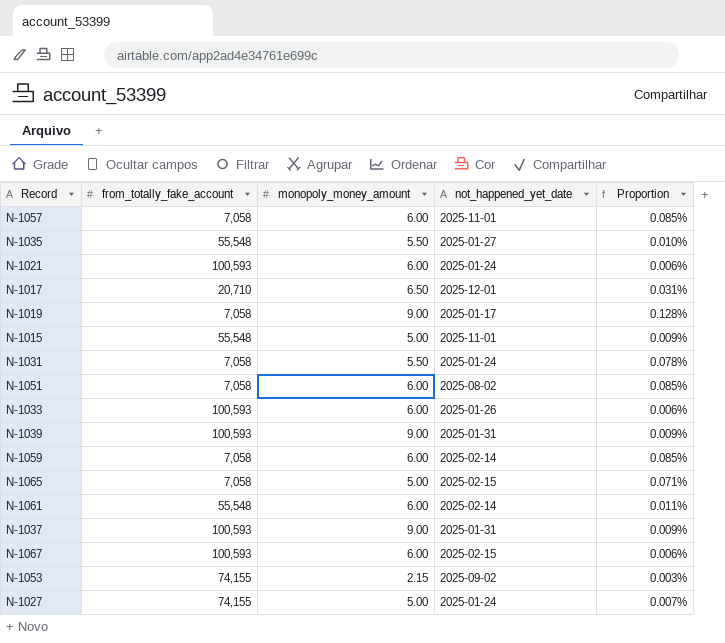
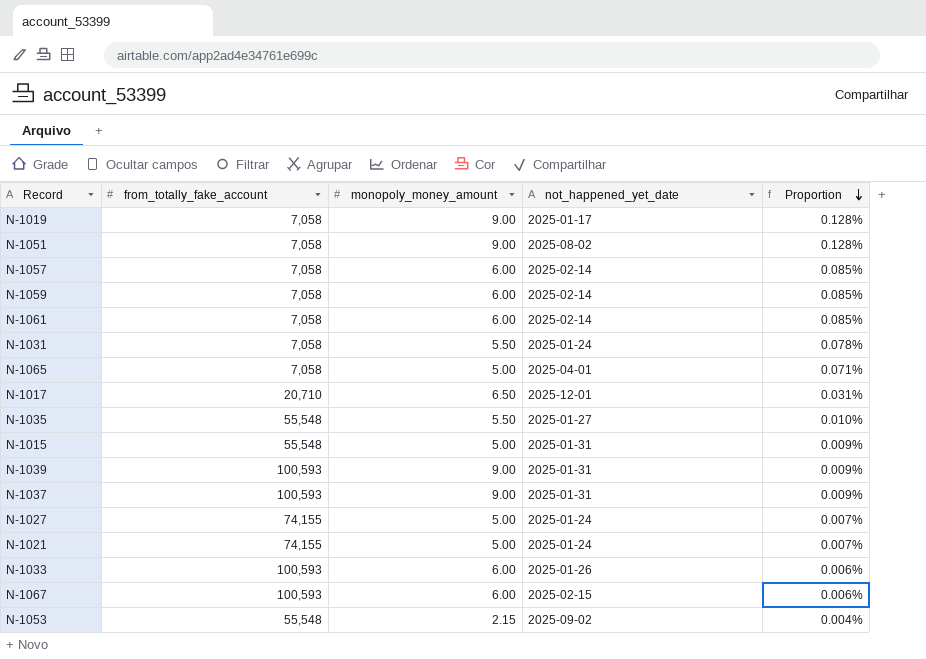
row order: none -> Proportion descending
N-1051 | monopoly_money_amount: 6.00 -> 9.00
N-1051 | Proportion: 0.085% -> 0.128%
N-1057 | not_happened_yet_date: 2025-11-01 -> 2025-02-14
N-1061 | from_totally_fake_account: 55,548 -> 7,058
N-1061 | Proportion: 0.011% -> 0.085%
N-1065 | not_happened_yet_date: 2025-02-15 -> 2025-04-01
N-1015 | not_happened_yet_date: 2025-11-01 -> 2025-01-31
N-1021 | from_totally_fake_account: 100,593 -> 74,155
N-1021 | monopoly_money_amount: 6.00 -> 5.00
N-1021 | Proportion: 0.006% -> 0.007%
N-1053 | from_totally_fake_account: 74,155 -> 55,548
N-1053 | Proportion: 0.003% -> 0.004%

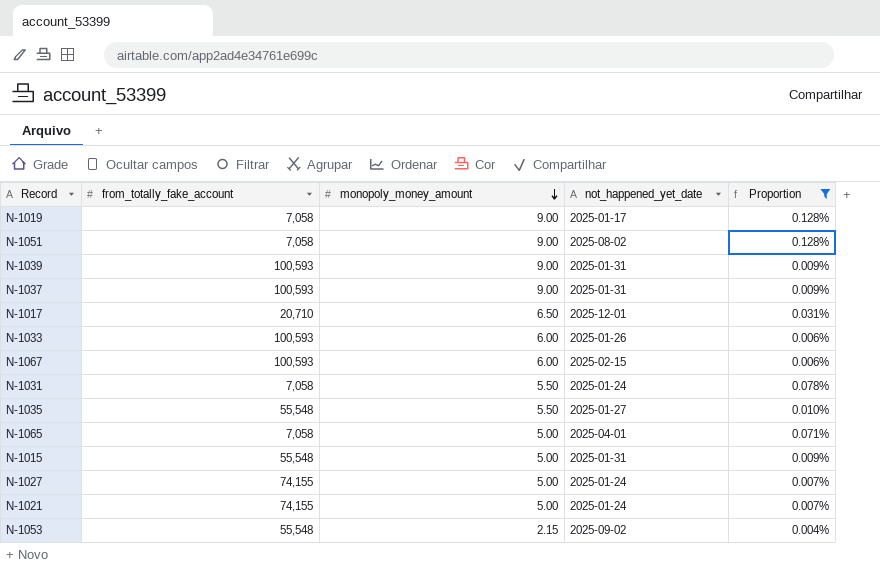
filter: none -> Proportion != 0.085%
row order: Proportion descending -> monopoly_money_amount descending

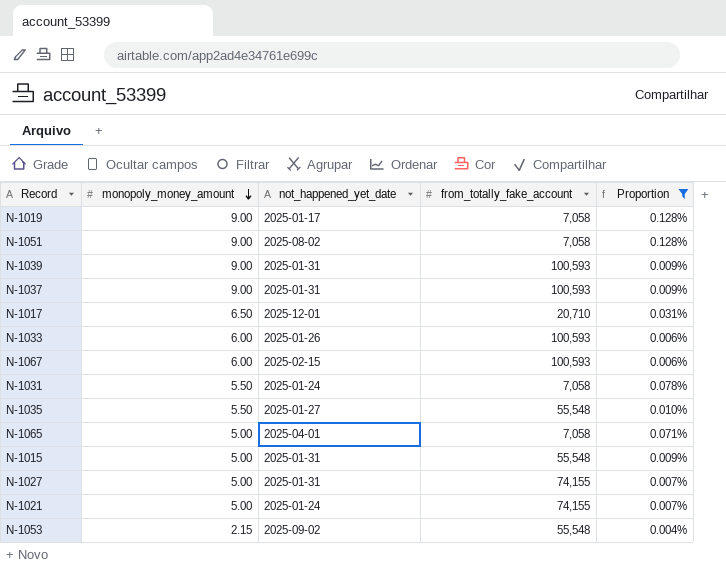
column from_totally_fake_account | position: 2 -> 4
N-1027 | not_happened_yet_date: 2025-01-24 -> 2025-01-31

